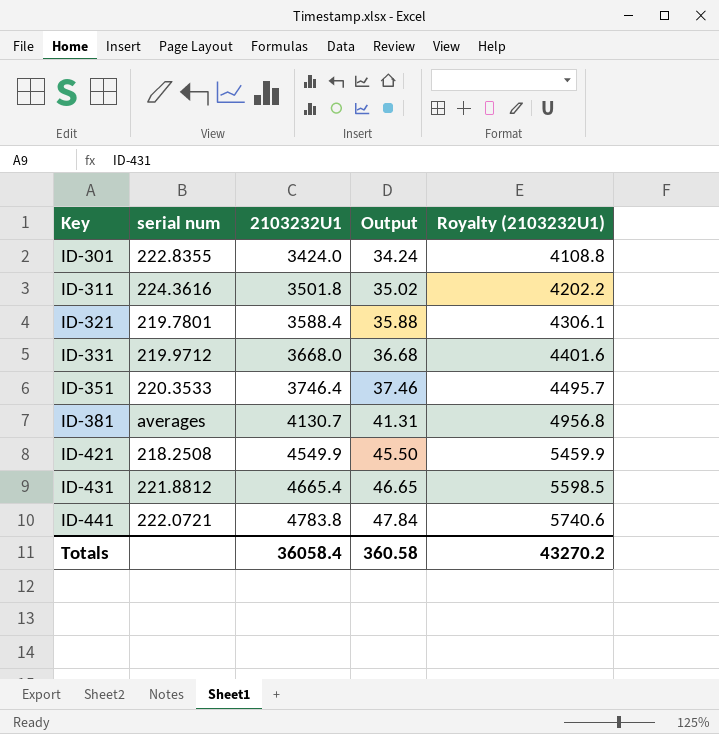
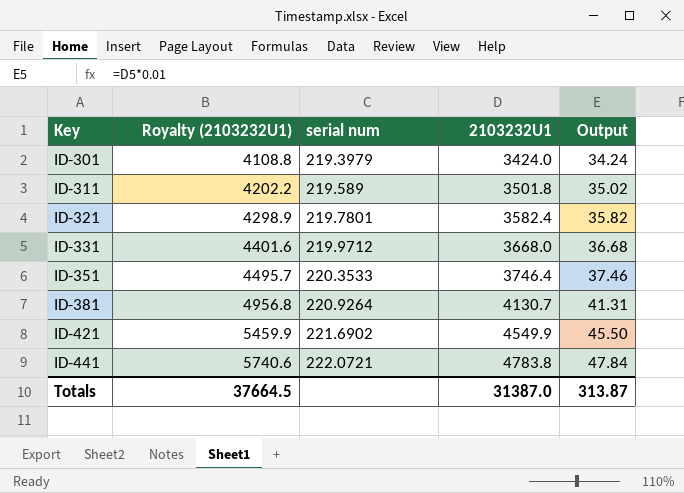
column Royalty (2103232U1) | position: 5 -> 2
row ID-431: 221.8812 | 4665.4 | 46.65 | 5598.5 -> none
ID-301 | serial num: 222.8355 -> 219.3979
ID-311 | serial num: 224.3616 -> 219.589
ID-321 | Royalty (2103232U1): 4306.1 -> 4298.9
ID-321 | 2103232U1: 3588.4 -> 3582.4
ID-321 | Output: 35.88 -> 35.82
ID-381 | serial num: averages -> 220.9264
ID-421 | serial num: 218.2508 -> 221.6902
Totals | Royalty (2103232U1): 43270.2 -> 37664.5
Totals | 2103232U1: 36058.4 -> 31387.0
Totals | Output: 360.58 -> 313.87

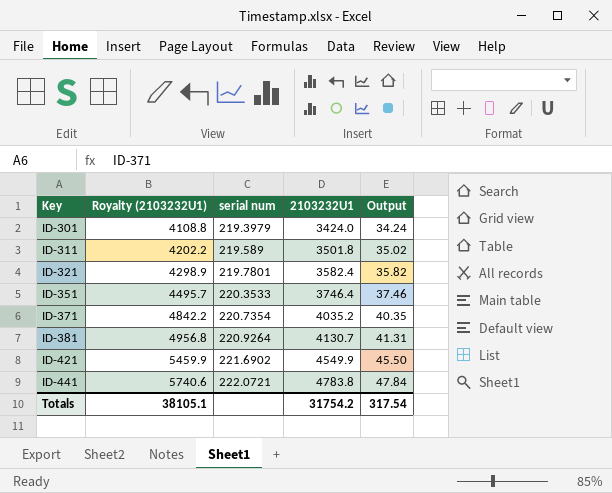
row ID-331: 4401.6 | 219.9712 | 3668.0 | 36.68 -> none
row ID-371: none -> 4842.2 | 220.7354 | 4035.2 | 40.35
Totals | Royalty (2103232U1): 37664.5 -> 38105.1
Totals | 2103232U1: 31387.0 -> 31754.2
Totals | Output: 313.87 -> 317.54

